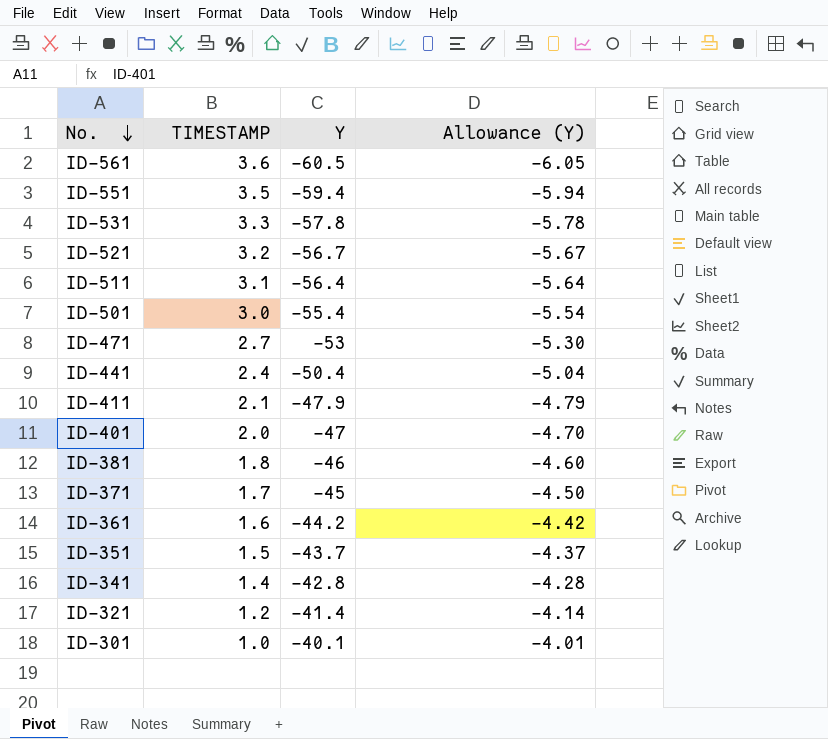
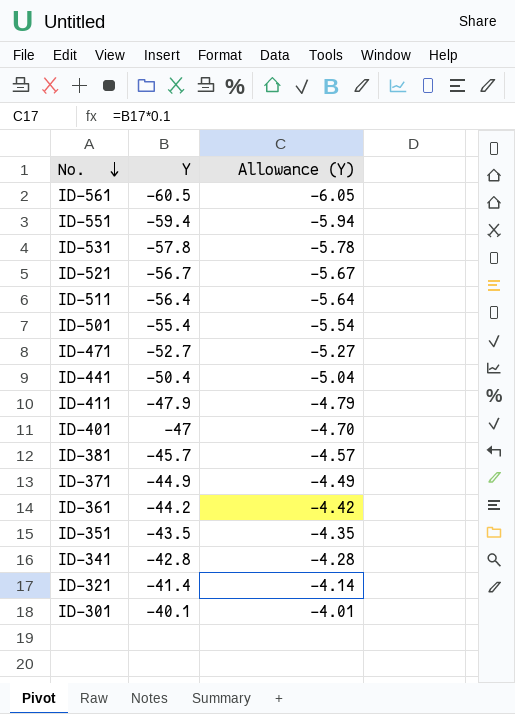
column TIMESTAMP | position: 2 -> none
ID-471 | Y: -53 -> -52.7
ID-471 | Allowance (Y): -5.30 -> -5.27
ID-381 | Y: -46 -> -45.7
ID-381 | Allowance (Y): -4.60 -> -4.57
ID-371 | Y: -45 -> -44.9
ID-371 | Allowance (Y): -4.50 -> -4.49
ID-351 | Y: -43.7 -> -43.5
ID-351 | Allowance (Y): -4.37 -> -4.35

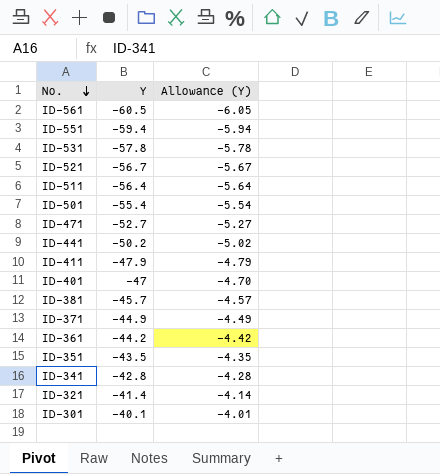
ID-441 | Y: -50.4 -> -50.2
ID-441 | Allowance (Y): -5.04 -> -5.02

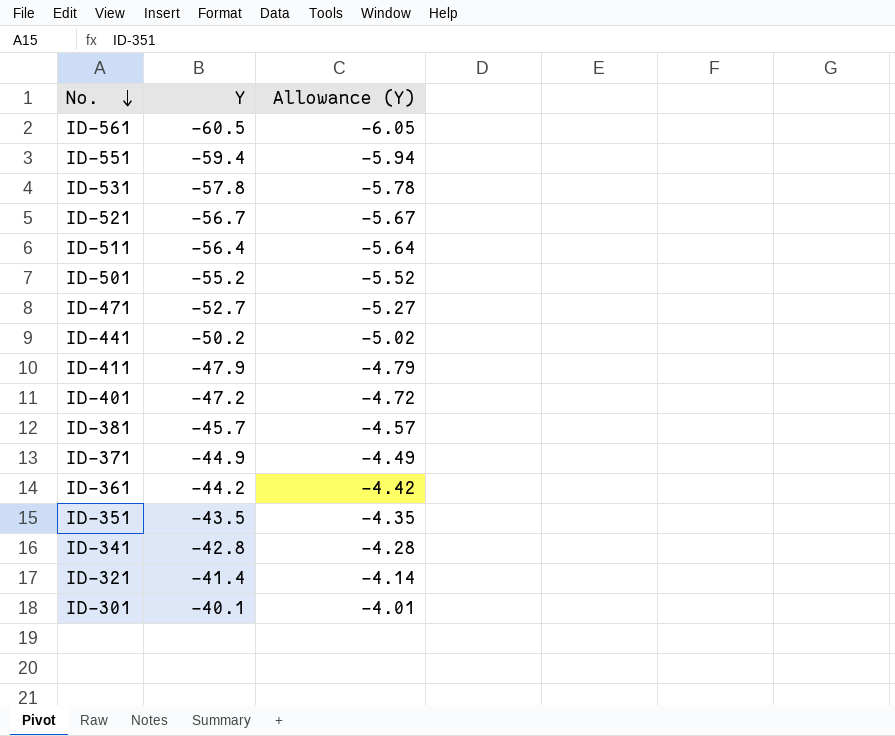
ID-501 | Y: -55.4 -> -55.2
ID-501 | Allowance (Y): -5.54 -> -5.52
ID-401 | Y: -47 -> -47.2
ID-401 | Allowance (Y): -4.70 -> -4.72

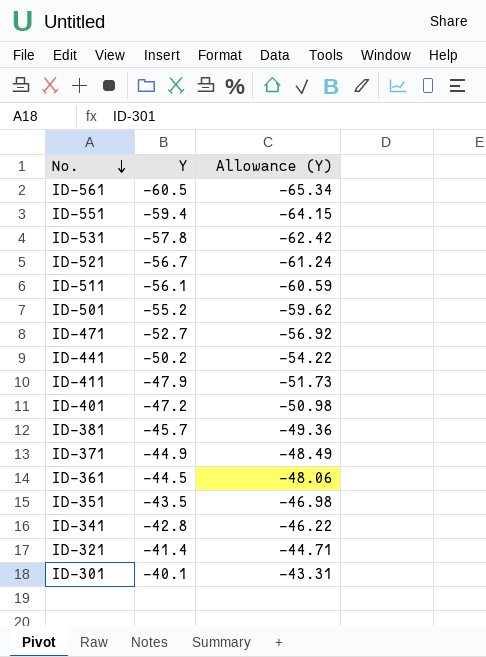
column Allowance (Y) | formula: [Y] * 0.1 -> [Y] * 1.08
ID-511 | Y: -56.4 -> -56.1
ID-361 | Y: -44.2 -> -44.5

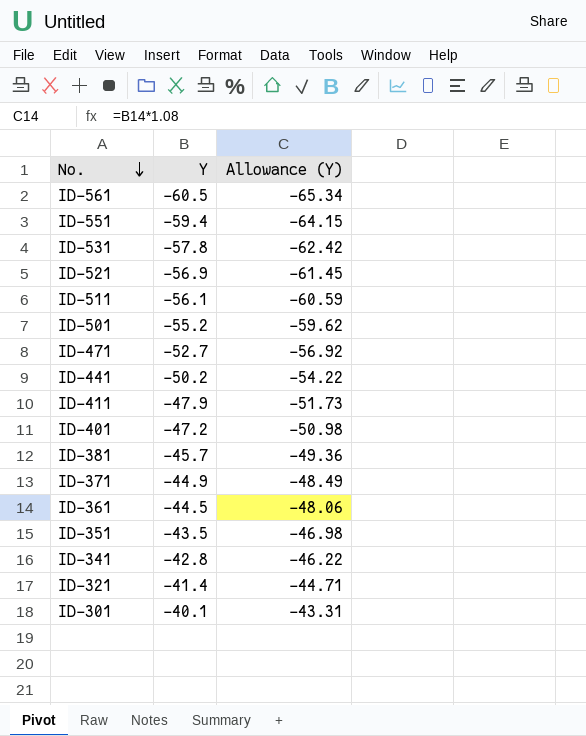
ID-521 | Y: -56.7 -> -56.9
ID-521 | Allowance (Y): -61.24 -> -61.45

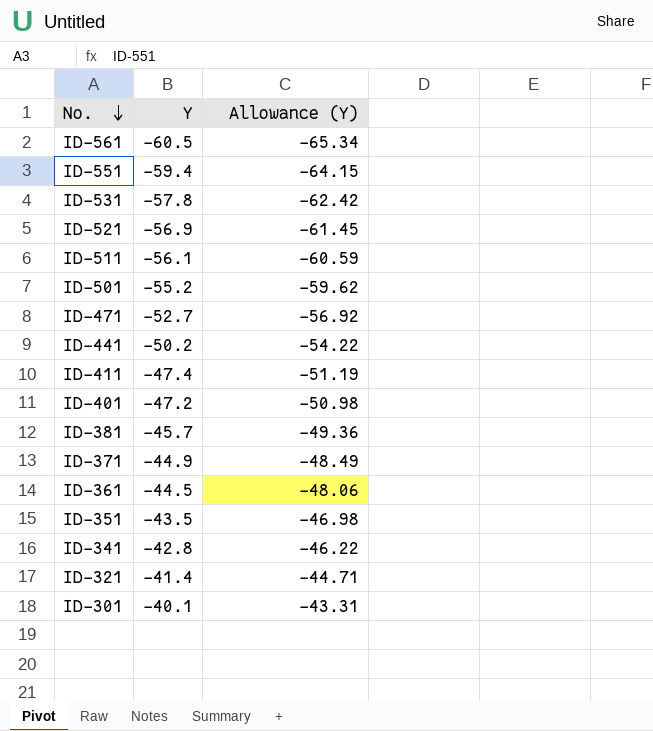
ID-411 | Y: -47.9 -> -47.4
ID-411 | Allowance (Y): -51.73 -> -51.19

